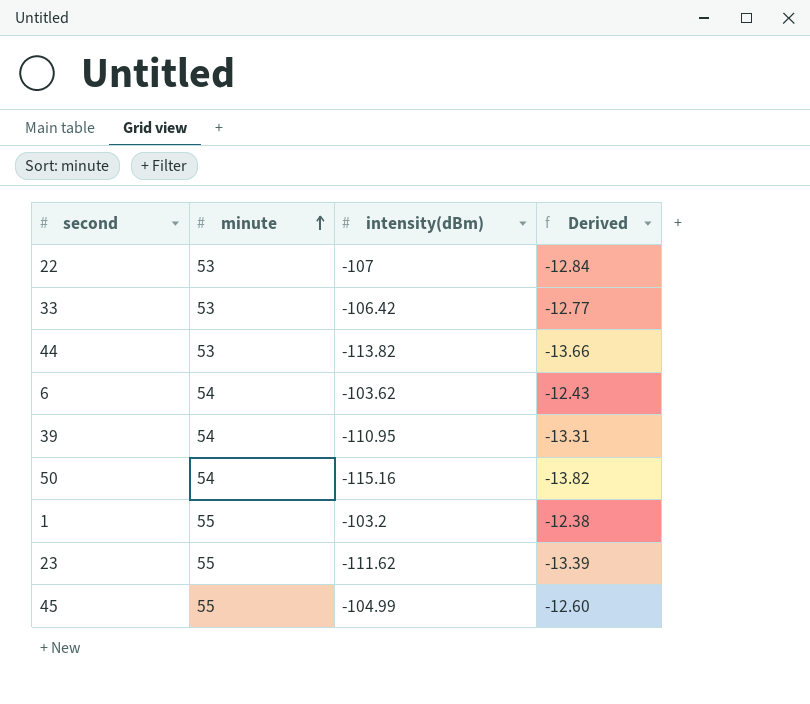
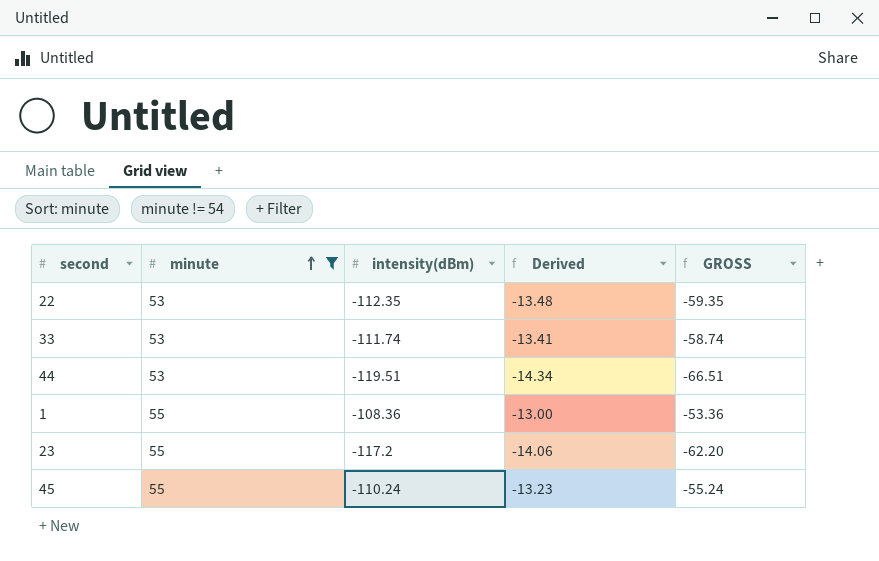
filter: none -> minute != 54
column GROSS | formula: none -> [minute] + [intensity(dBm)]
22 | intensity(dBm): -107 -> -112.35
22 | Derived: -12.84 -> -13.48
33 | intensity(dBm): -106.42 -> -111.74
33 | Derived: -12.77 -> -13.41
44 | intensity(dBm): -113.82 -> -119.51
44 | Derived: -13.66 -> -14.34
1 | intensity(dBm): -103.2 -> -108.36
1 | Derived: -12.38 -> -13.00
23 | intensity(dBm): -111.62 -> -117.2
23 | Derived: -13.39 -> -14.06
45 | intensity(dBm): -104.99 -> -110.24
45 | Derived: -12.60 -> -13.23

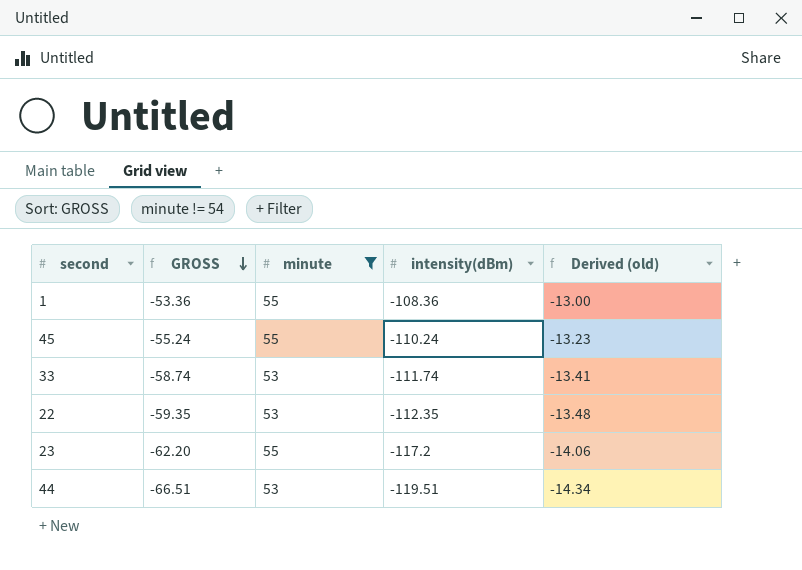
row order: minute ascending -> GROSS descending
column GROSS | position: 5 -> 2
column name: Derived -> Derived (old)

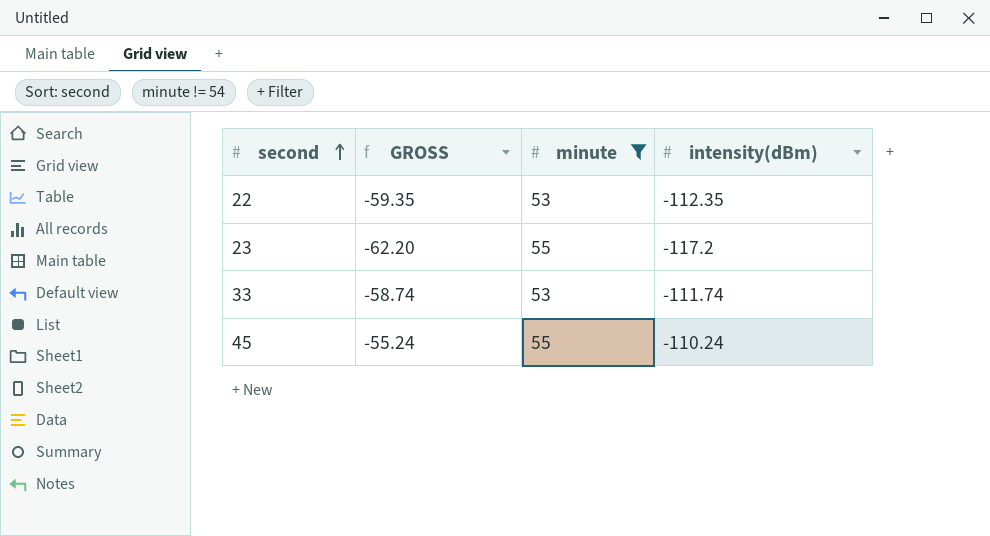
row order: GROSS descending -> second ascending
column Derived (old) | formula: [intensity(dBm)] * 0.12 -> none
row 1: -53.36 | 55 | -108.36 | -13.00 -> none
row 44: -66.51 | 53 | -119.51 | -14.34 -> none

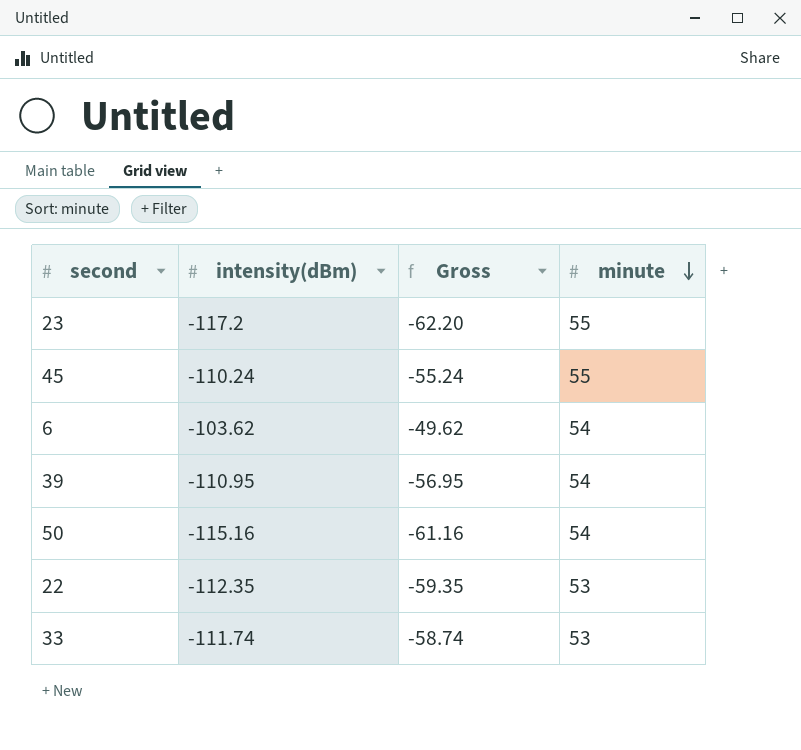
filter: minute != 54 -> none
row order: second ascending -> minute descending
column intensity(dBm) | position: 4 -> 2
column name: GROSS -> Gross

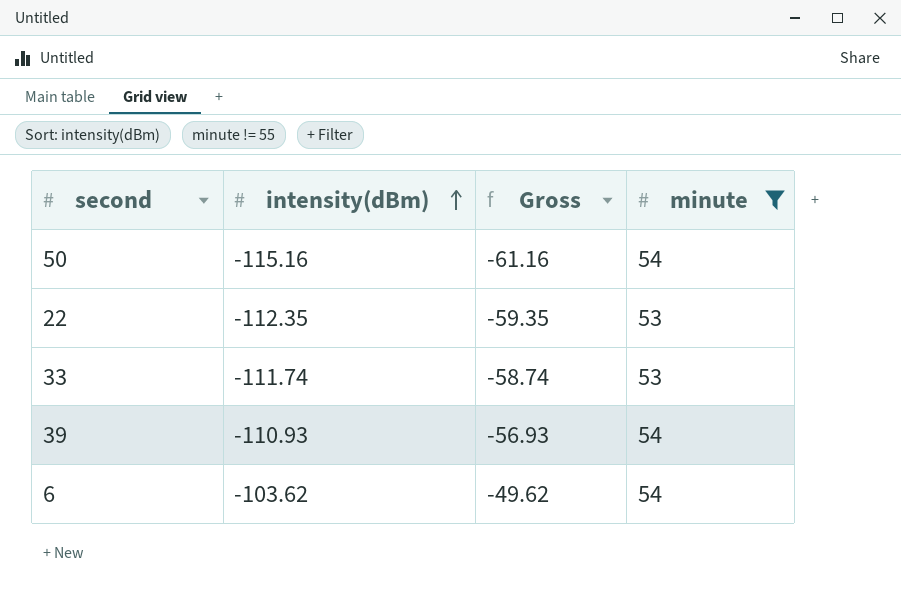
filter: none -> minute != 55
row order: minute descending -> intensity(dBm) ascending
39 | intensity(dBm): -110.95 -> -110.93
39 | Gross: -56.95 -> -56.93

